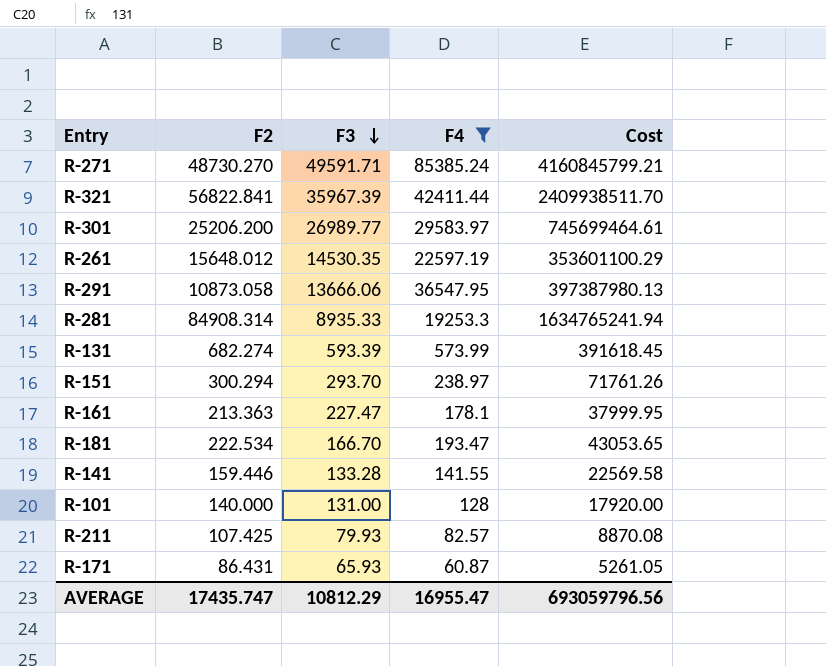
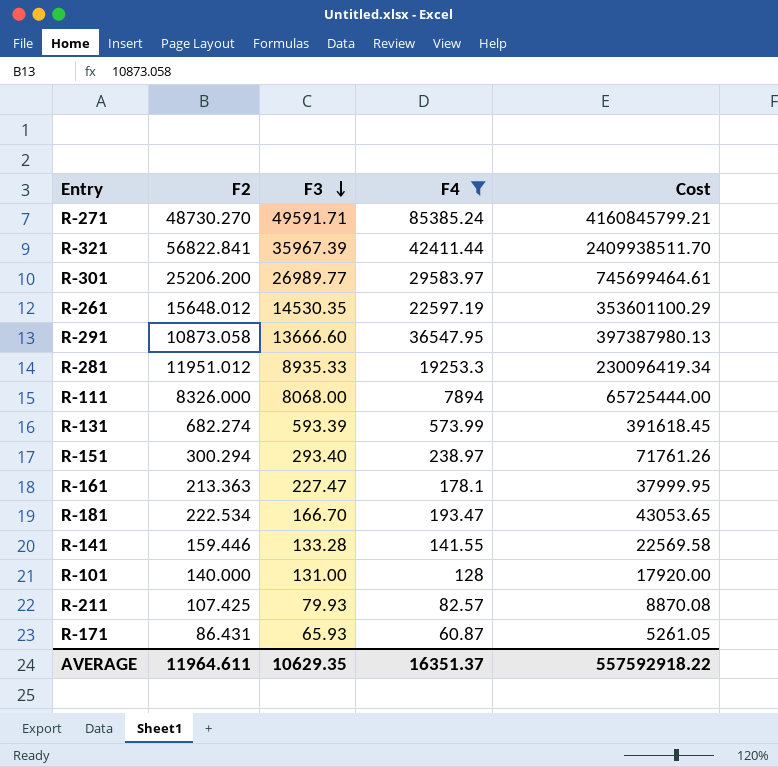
R-291 | F3: 13666.06 -> 13666.60
R-281 | F2: 84908.314 -> 11951.012
R-281 | Cost: 1634765241.94 -> 230096419.34
row R-111: none -> 8326.000 | 8068.00 | 7894 | 65725444.00
R-151 | F3: 293.70 -> 293.40
AVERAGE | F2: 17435.747 -> 11964.611
AVERAGE | F3: 10812.29 -> 10629.35
AVERAGE | F4: 16955.47 -> 16351.37
AVERAGE | Cost: 693059796.56 -> 557592918.22

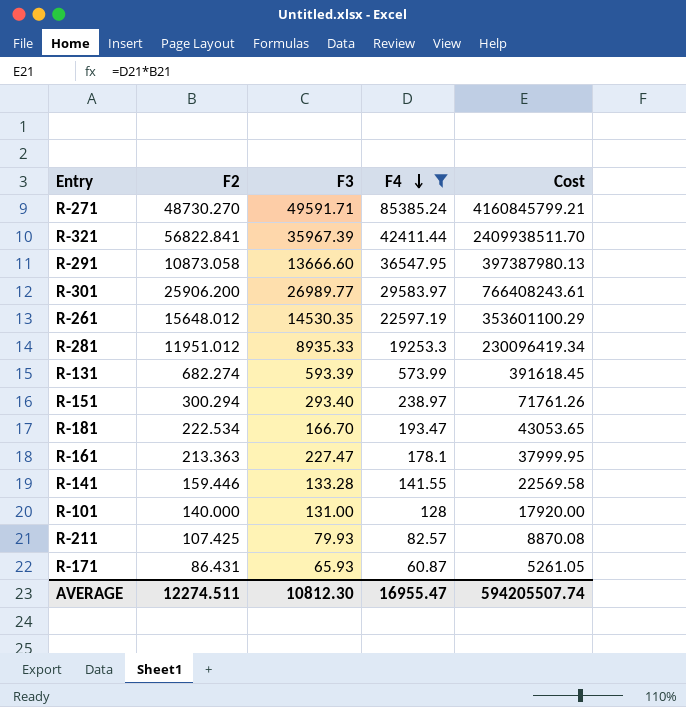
row order: F3 descending -> F4 descending
row R-111: 8326.000 | 8068.00 | 7894 | 65725444.00 -> none
R-301 | F2: 25206.200 -> 25906.200
R-301 | Cost: 745699464.61 -> 766408243.61
AVERAGE | F2: 11964.611 -> 12274.511
AVERAGE | F3: 10629.35 -> 10812.30
AVERAGE | F4: 16351.37 -> 16955.47
AVERAGE | Cost: 557592918.22 -> 594205507.74

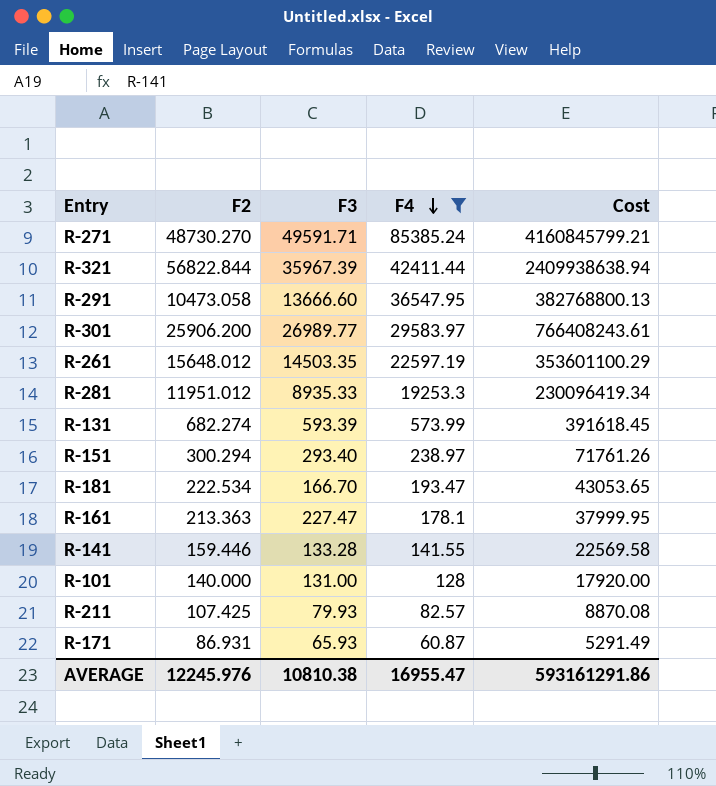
R-321 | F2: 56822.841 -> 56822.844
R-321 | Cost: 2409938511.70 -> 2409938638.94
R-291 | F2: 10873.058 -> 10473.058
R-291 | Cost: 397387980.13 -> 382768800.13
R-261 | F3: 14530.35 -> 14503.35
R-171 | F2: 86.431 -> 86.931
R-171 | Cost: 5261.05 -> 5291.49
AVERAGE | F2: 12274.511 -> 12245.976
AVERAGE | F3: 10812.30 -> 10810.38
AVERAGE | Cost: 594205507.74 -> 593161291.86

